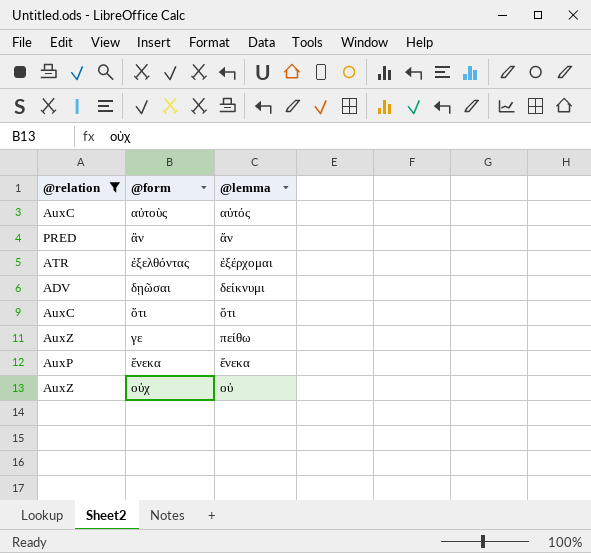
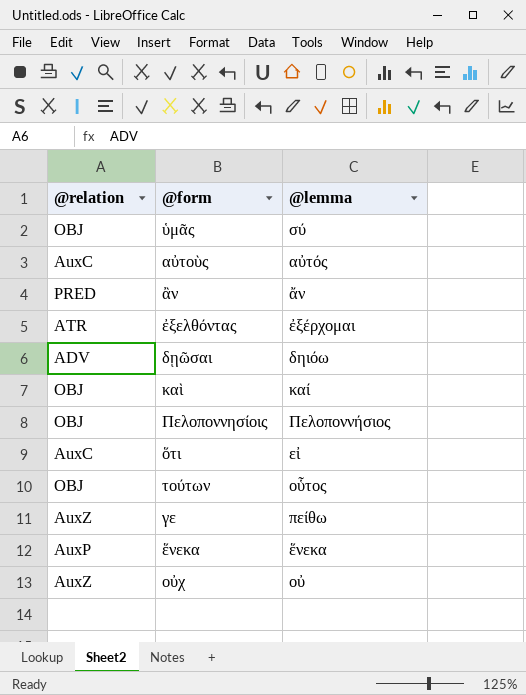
filter: @relation != OBJ -> none
δῃῶσαι | @lemma: δείκνυμι -> δηιόω
ὅτι | @lemma: ὅτι -> εἰ

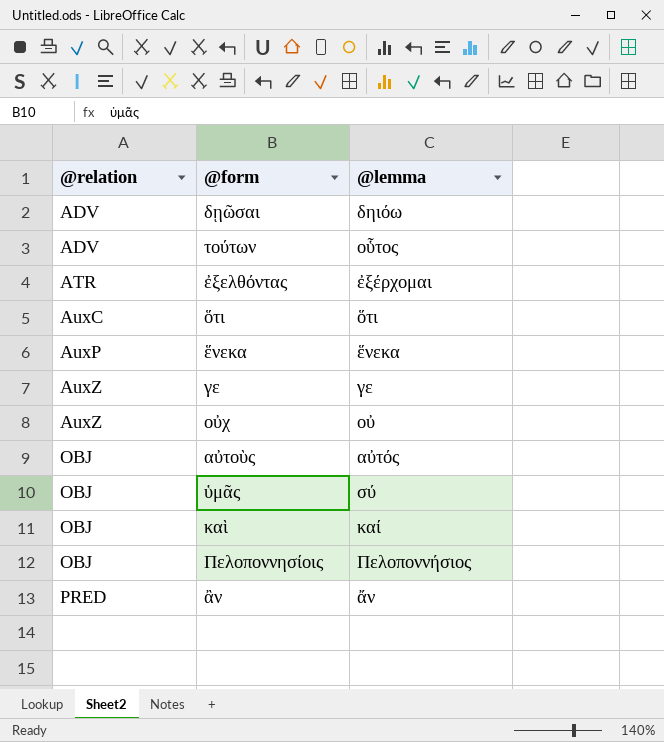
row order: none -> @relation ascending
τούτων | @relation: OBJ -> ADV
ὅτι | @lemma: εἰ -> ὅτι
γε | @lemma: πείθω -> γε
αὐτοὺς | @relation: AuxC -> OBJ

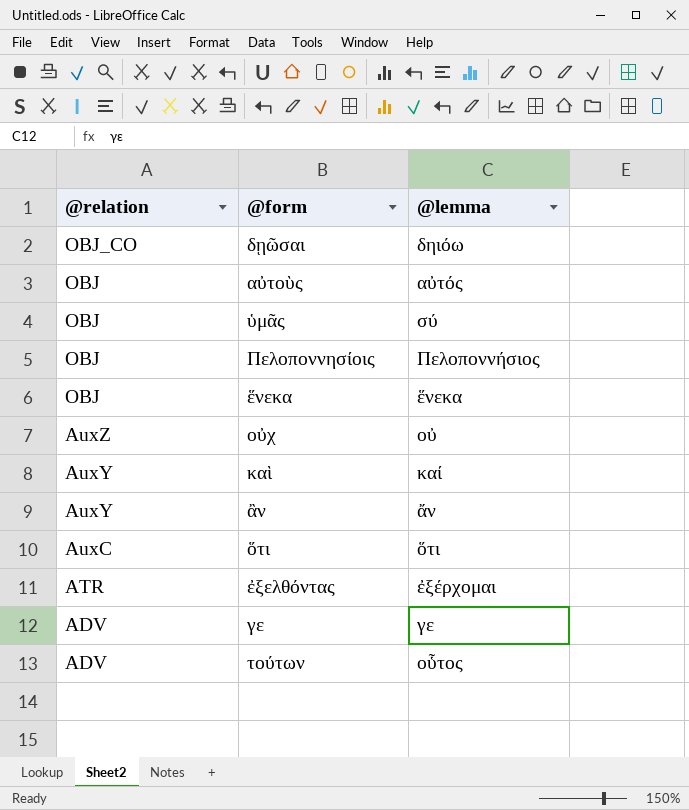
row order: @relation ascending -> @relation descending
δῃῶσαι | @relation: ADV -> OBJ_CO
ἕνεκα | @relation: AuxP -> OBJ
καὶ | @relation: OBJ -> AuxY
ἂν | @relation: PRED -> AuxY
γε | @relation: AuxZ -> ADV

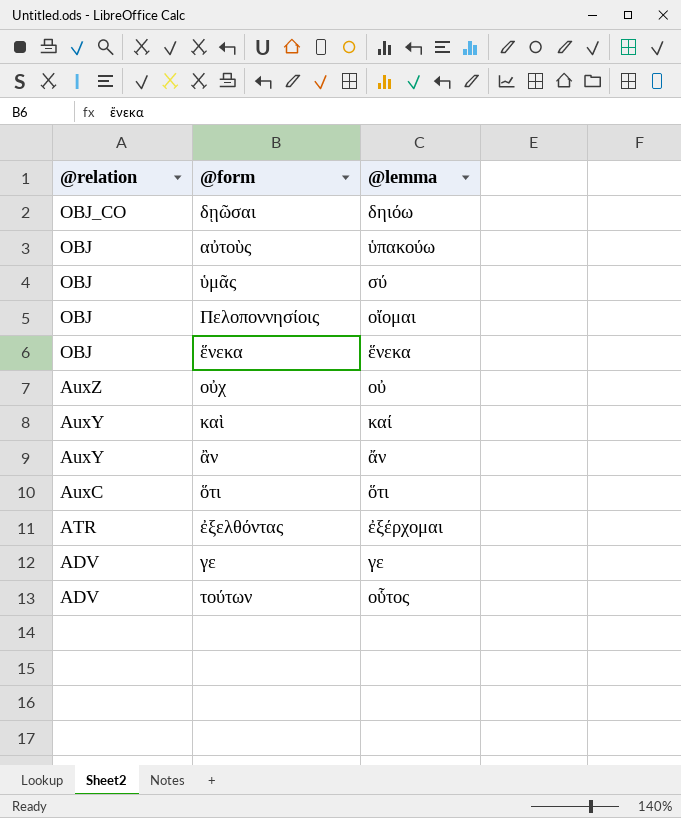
αὐτοὺς | @lemma: αὐτός -> ὑπακούω
Πελοποννησίοις | @lemma: Πελοποννήσιος -> οἴομαι

